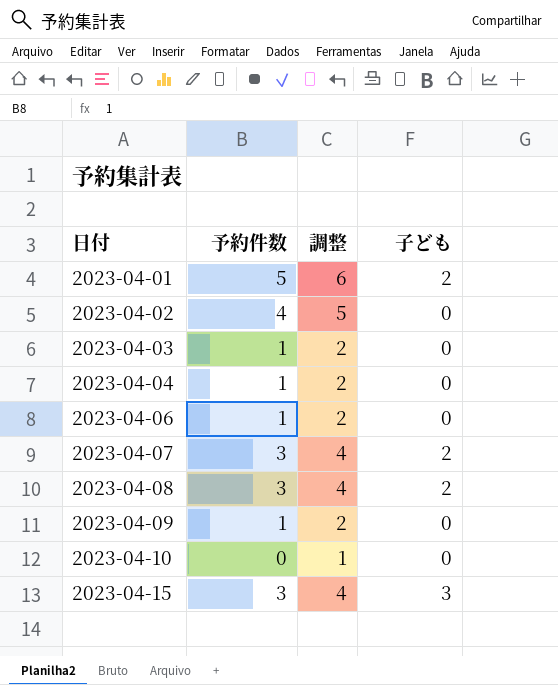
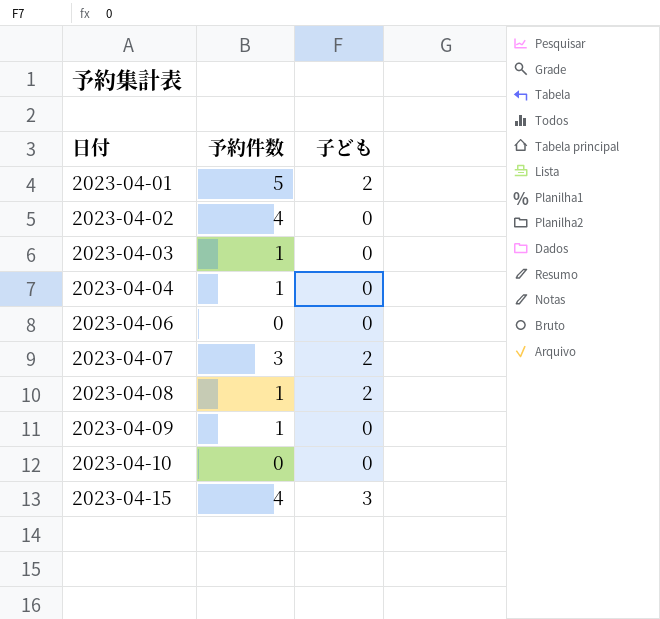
column 調整 | formula: [予約件数] + 1 -> none
2023-04-06 | 予約件数: 1 -> 0
2023-04-08 | 予約件数: 3 -> 1
2023-04-15 | 予約件数: 3 -> 4

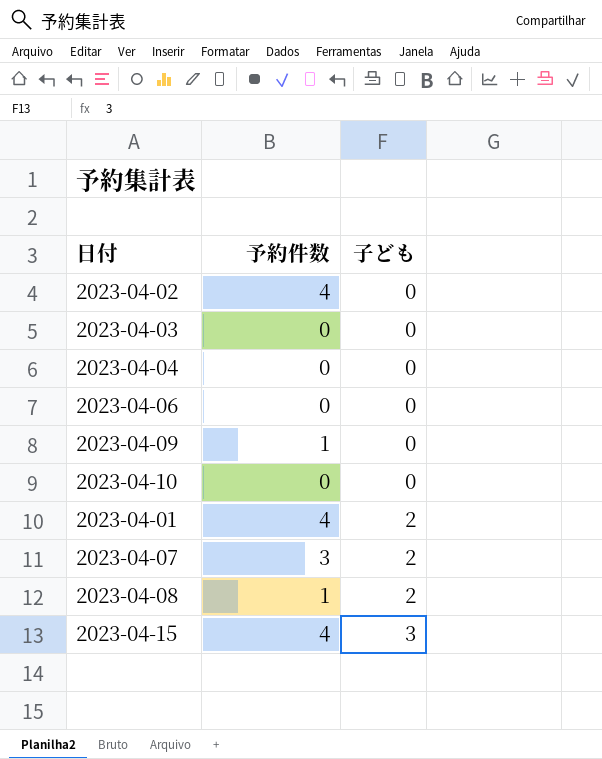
row order: 日付 ascending -> 子ども ascending
2023-04-03 | 予約件数: 1 -> 0
2023-04-04 | 予約件数: 1 -> 0
2023-04-01 | 予約件数: 5 -> 4

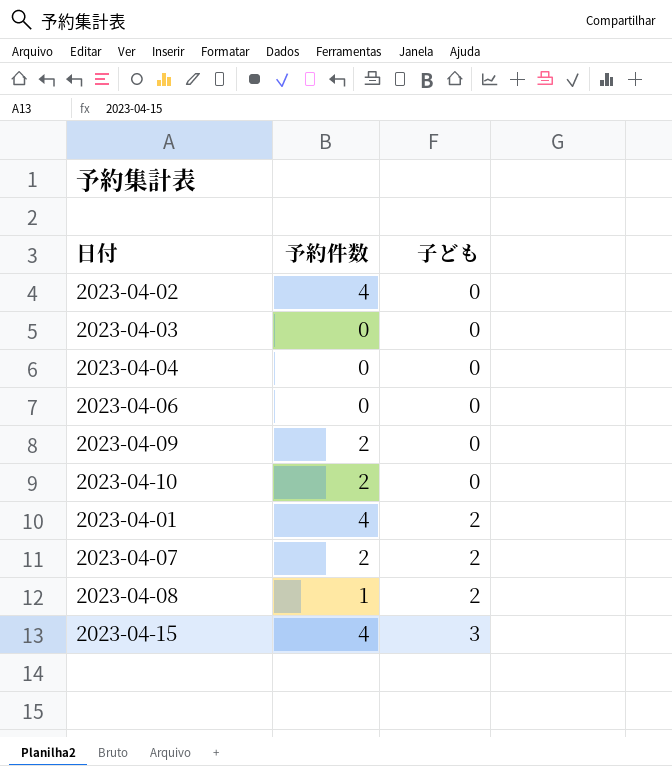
2023-04-09 | 予約件数: 1 -> 2
2023-04-10 | 予約件数: 0 -> 2
2023-04-07 | 予約件数: 3 -> 2

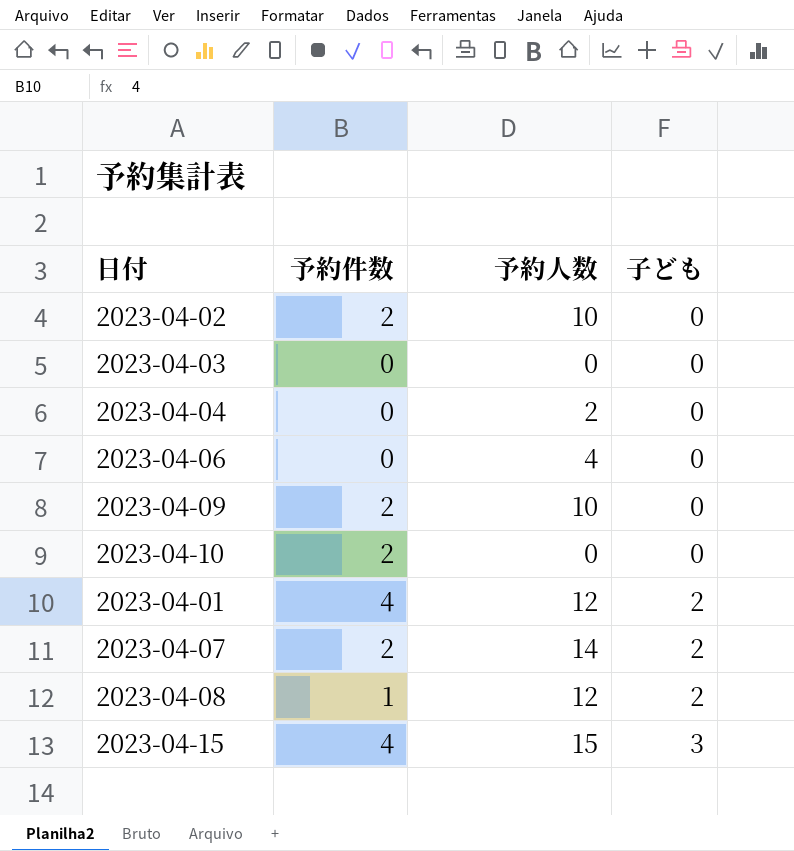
column 予約人数 | position: none -> 3
2023-04-02 | 予約件数: 4 -> 2

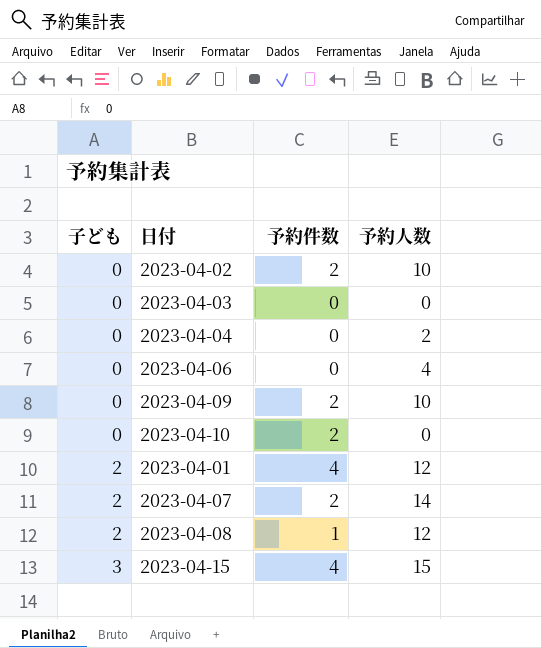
column 子ども | position: 4 -> 1

